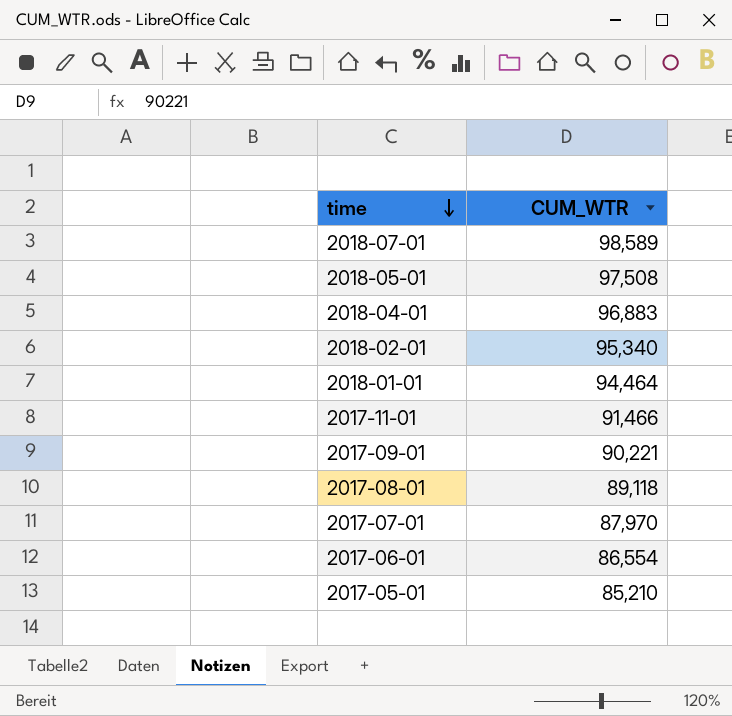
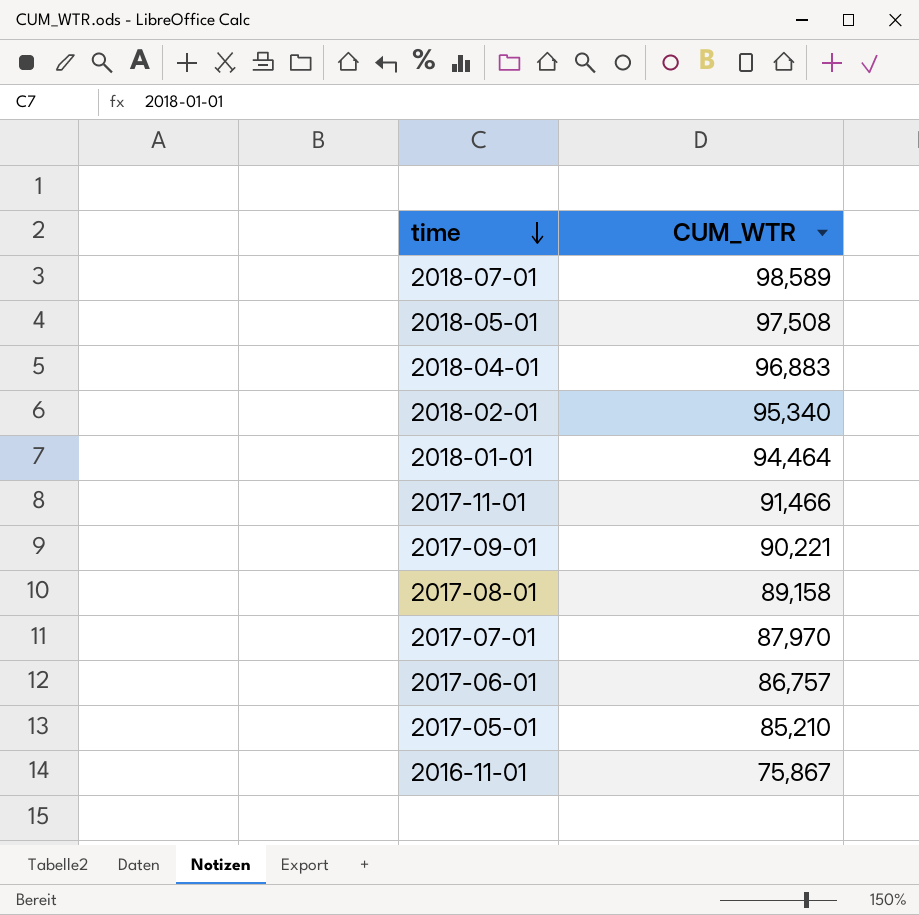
2017-08-01 | CUM_WTR: 89,118 -> 89,158
2017-06-01 | CUM_WTR: 86,554 -> 86,757
row 2016-11-01: none -> 75,867

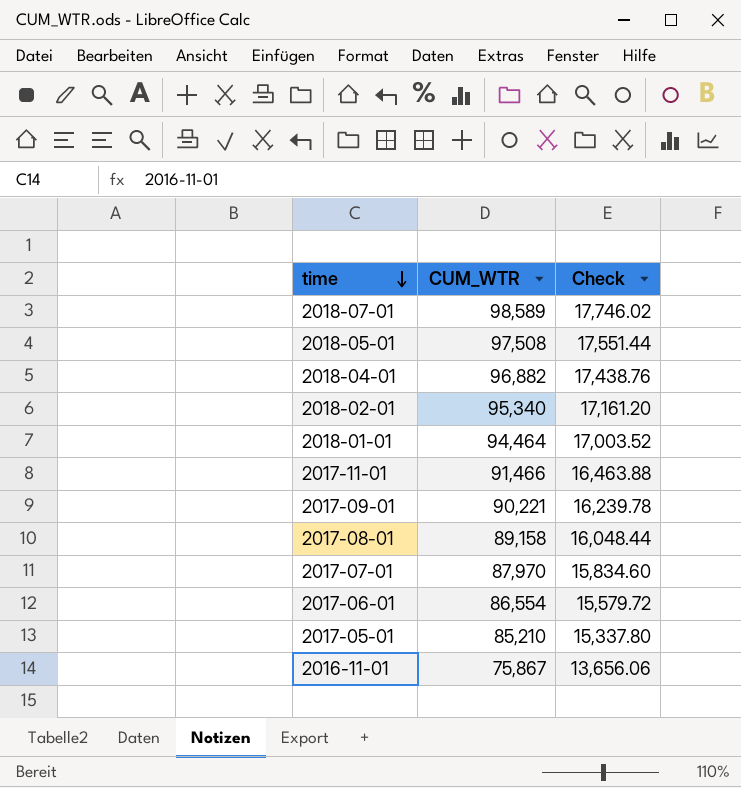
column Check | formula: none -> [CUM_WTR] * 0.18
2018-04-01 | CUM_WTR: 96,883 -> 96,882
2017-06-01 | CUM_WTR: 86,757 -> 86,554

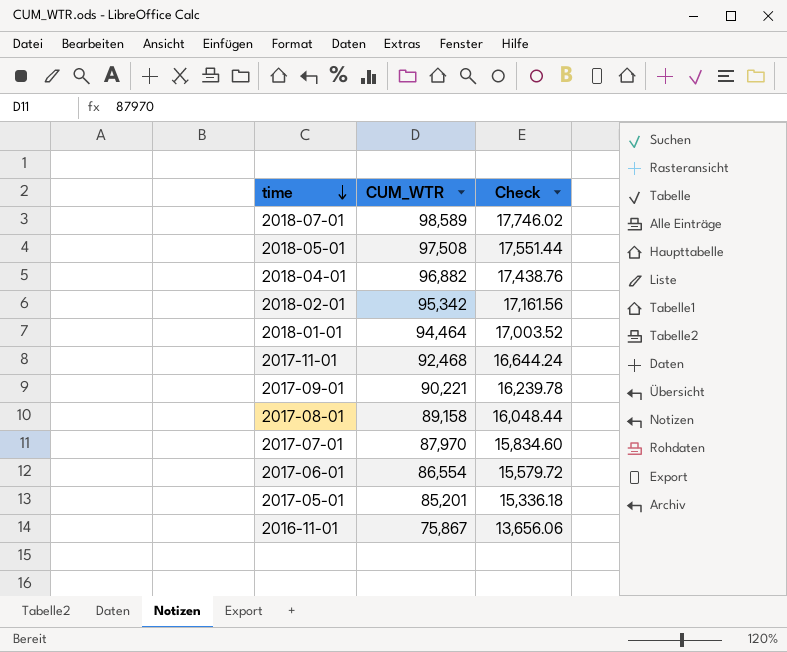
2018-02-01 | CUM_WTR: 95,340 -> 95,342
2018-02-01 | Check: 17,161.20 -> 17,161.56
2017-11-01 | CUM_WTR: 91,466 -> 92,468
2017-11-01 | Check: 16,463.88 -> 16,644.24
2017-05-01 | CUM_WTR: 85,210 -> 85,201
2017-05-01 | Check: 15,337.80 -> 15,336.18

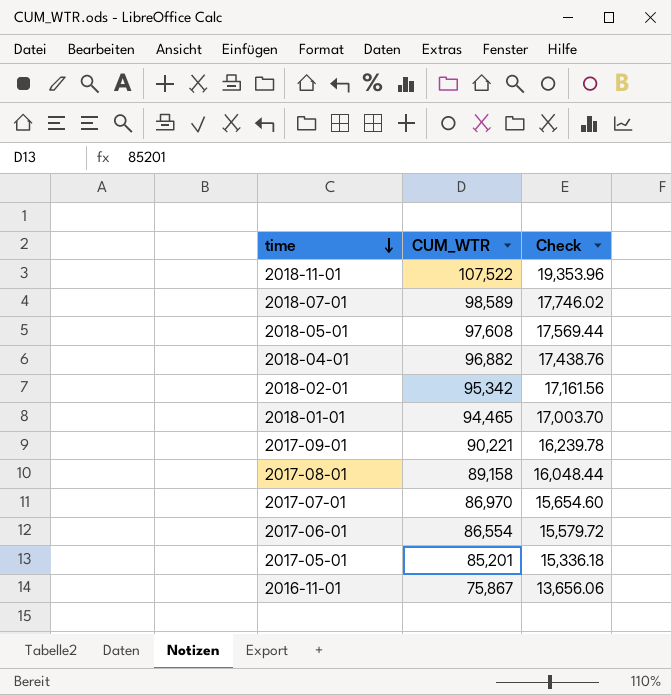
row 2017-11-01: 92,468 | 16,644.24 -> none
row 2018-11-01: none -> 107,522 | 19,353.96
2018-05-01 | CUM_WTR: 97,508 -> 97,608
2018-05-01 | Check: 17,551.44 -> 17,569.44
2018-01-01 | CUM_WTR: 94,464 -> 94,465
2018-01-01 | Check: 17,003.52 -> 17,003.70
2017-07-01 | CUM_WTR: 87,970 -> 86,970
2017-07-01 | Check: 15,834.60 -> 15,654.60

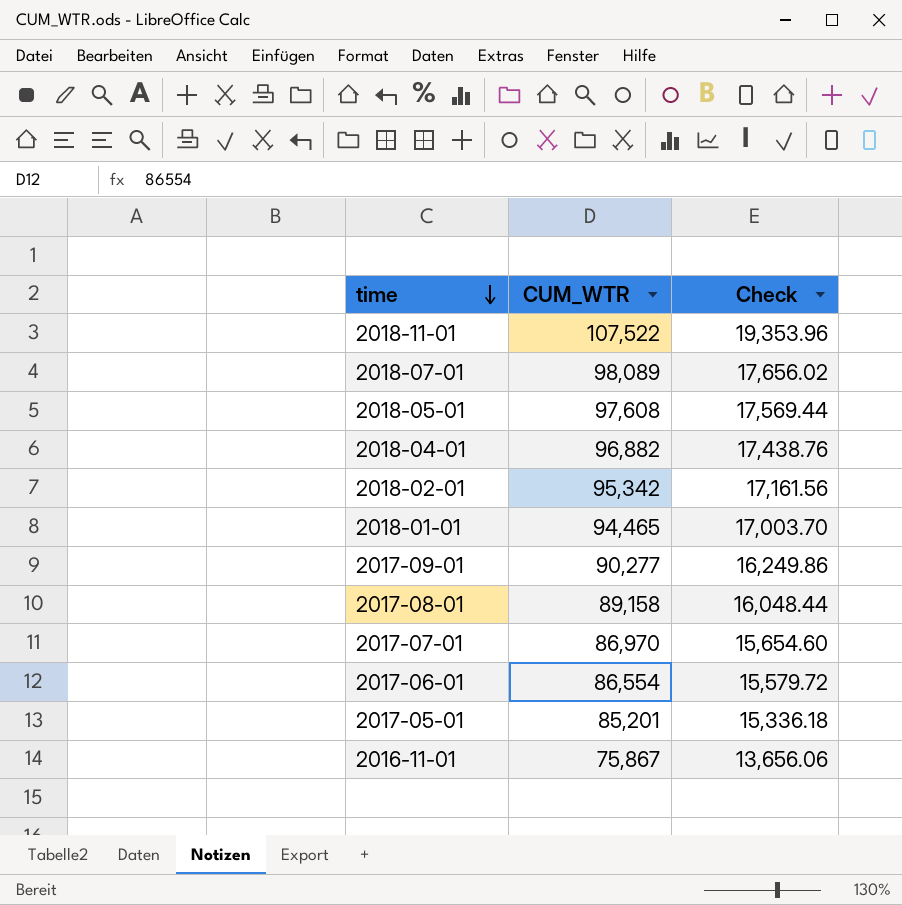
2018-07-01 | CUM_WTR: 98,589 -> 98,089
2018-07-01 | Check: 17,746.02 -> 17,656.02
2017-09-01 | CUM_WTR: 90,221 -> 90,277
2017-09-01 | Check: 16,239.78 -> 16,249.86

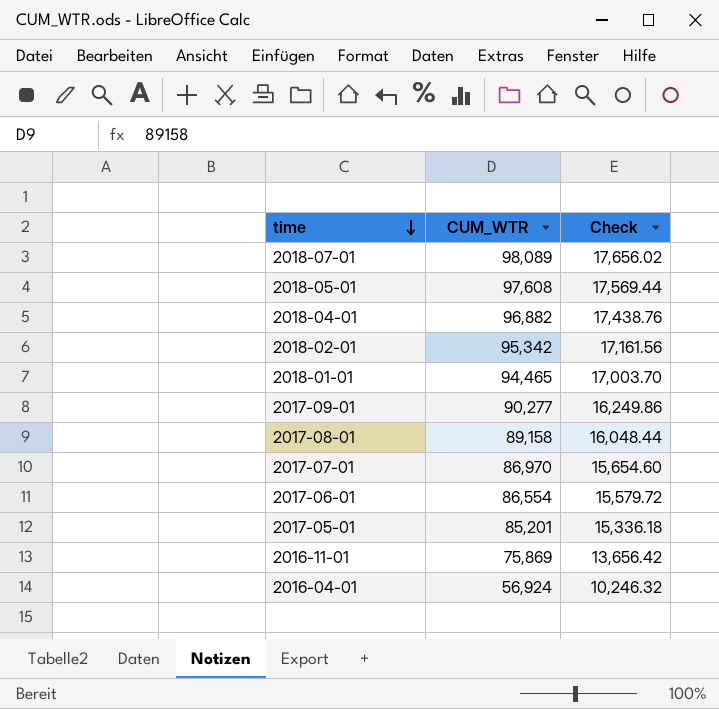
row 2018-11-01: 107,522 | 19,353.96 -> none
2016-11-01 | CUM_WTR: 75,867 -> 75,869
2016-11-01 | Check: 13,656.06 -> 13,656.42
row 2016-04-01: none -> 56,924 | 10,246.32

